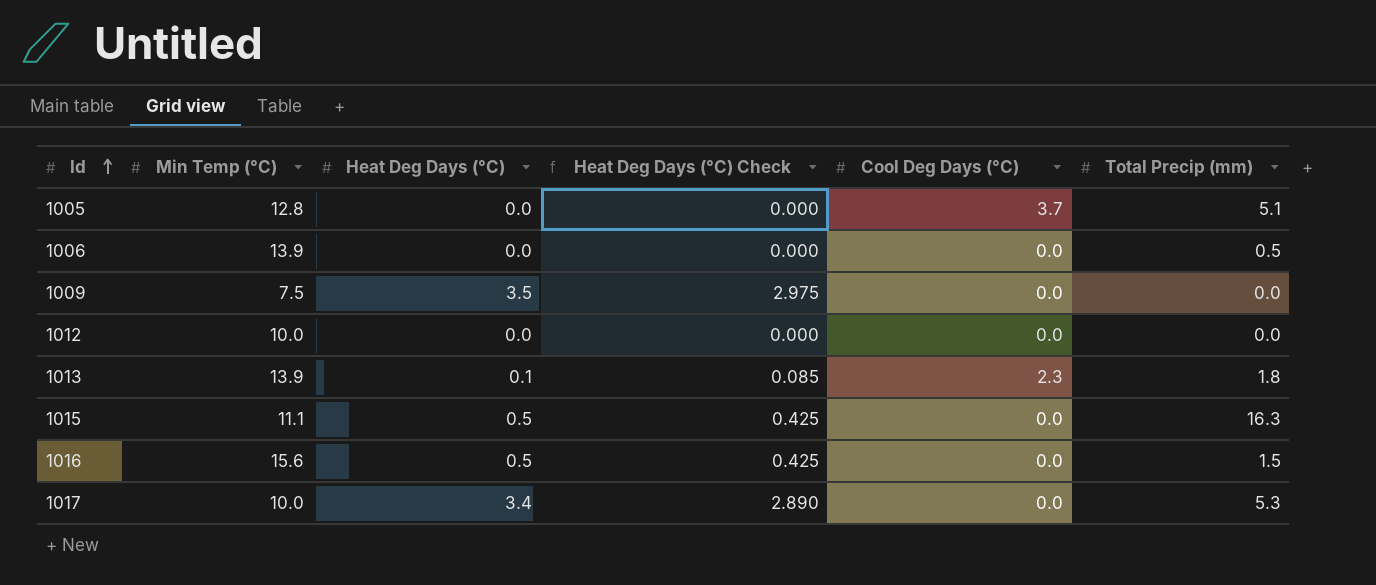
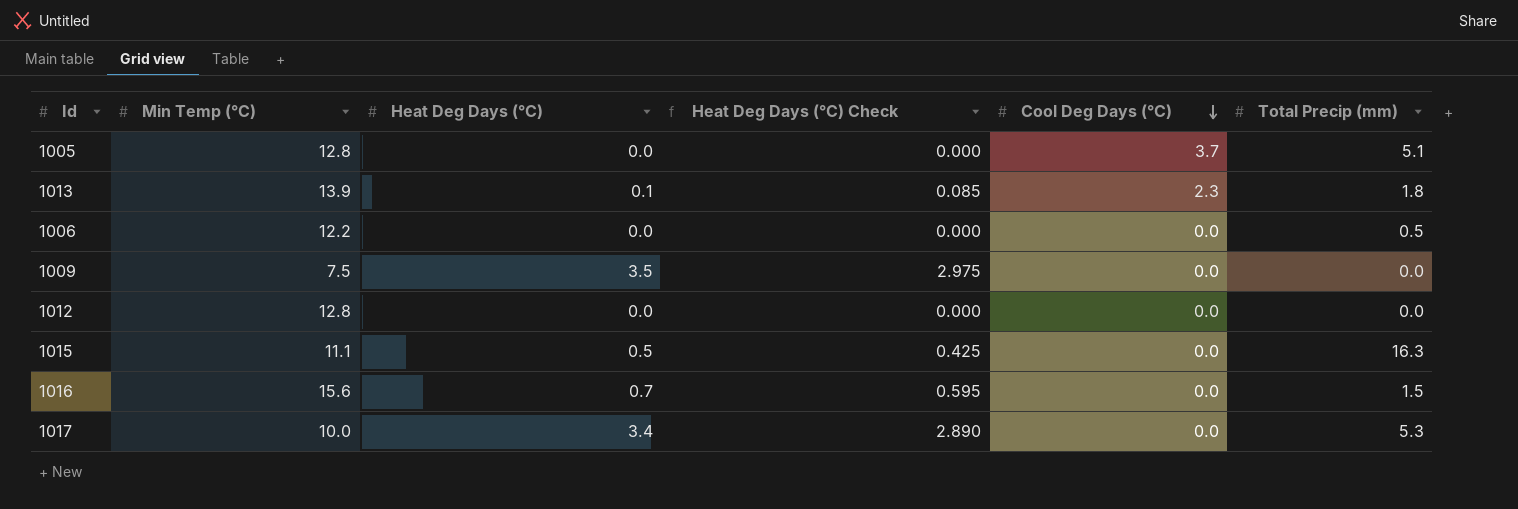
row order: Id ascending -> Cool Deg Days (°C) descending
1006 | Min Temp (°C): 13.9 -> 12.2
1012 | Min Temp (°C): 10.0 -> 12.8
1016 | Heat Deg Days (°C): 0.5 -> 0.7
1016 | Heat Deg Days (°C) Check: 0.425 -> 0.595

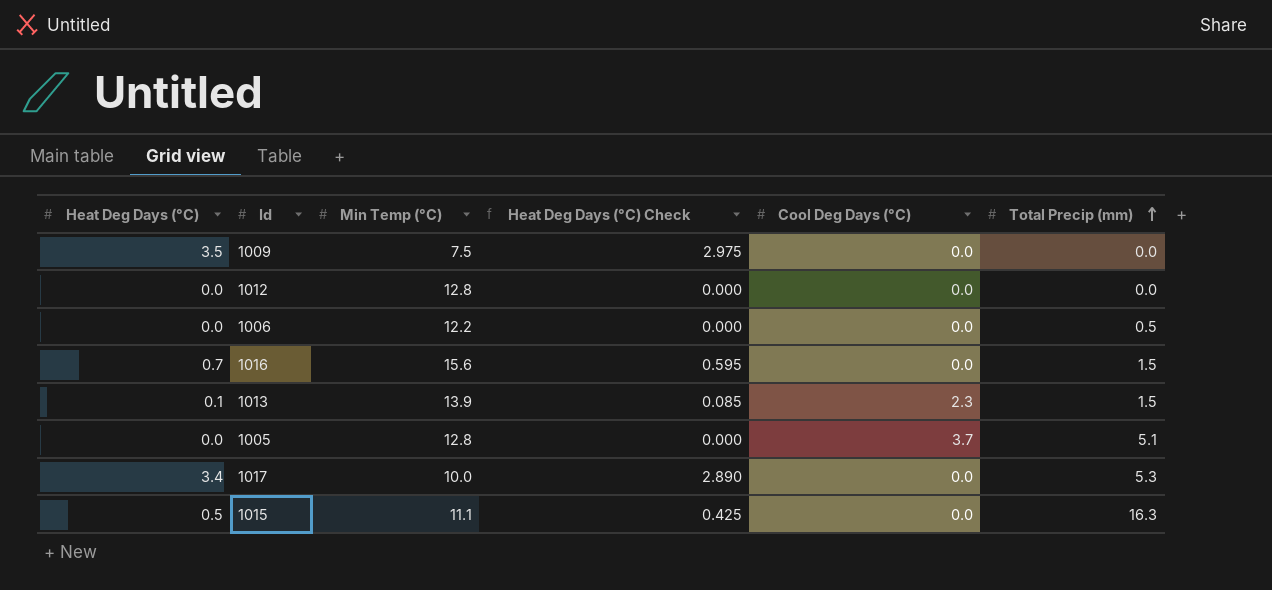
row order: Cool Deg Days (°C) descending -> Total Precip (mm) ascending
column Heat Deg Days (°C) | position: 3 -> 1
1013 | Total Precip (mm): 1.8 -> 1.5

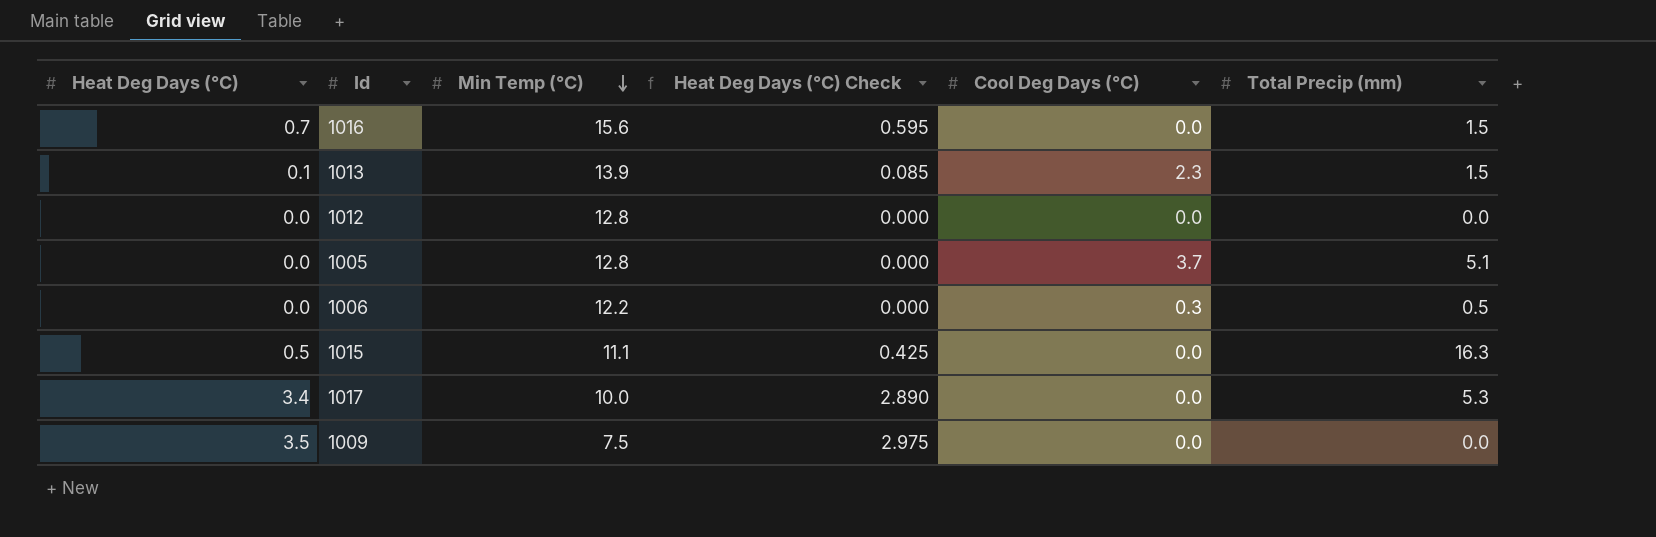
row order: Total Precip (mm) ascending -> Min Temp (°C) descending
1006 | Cool Deg Days (°C): 0.0 -> 0.3

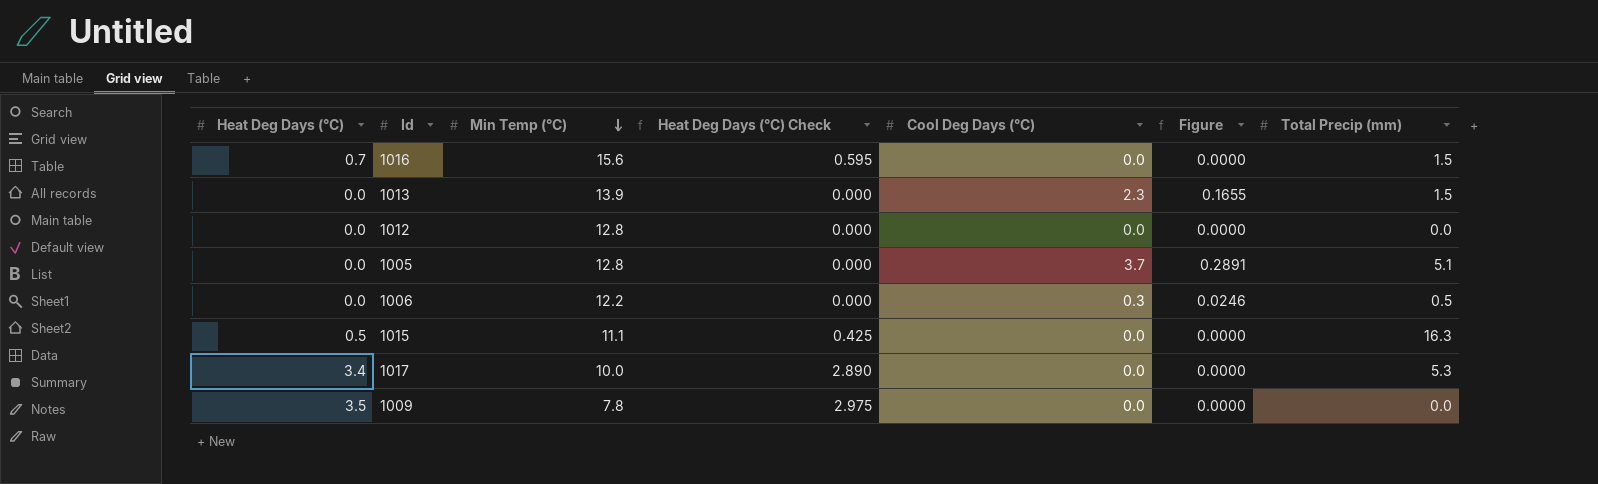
column Figure | formula: none -> [Cool Deg Days (°C)] / [Min Temp (°C)]
1013 | Heat Deg Days (°C): 0.1 -> 0.0
1013 | Heat Deg Days (°C) Check: 0.085 -> 0.000
1009 | Min Temp (°C): 7.5 -> 7.8

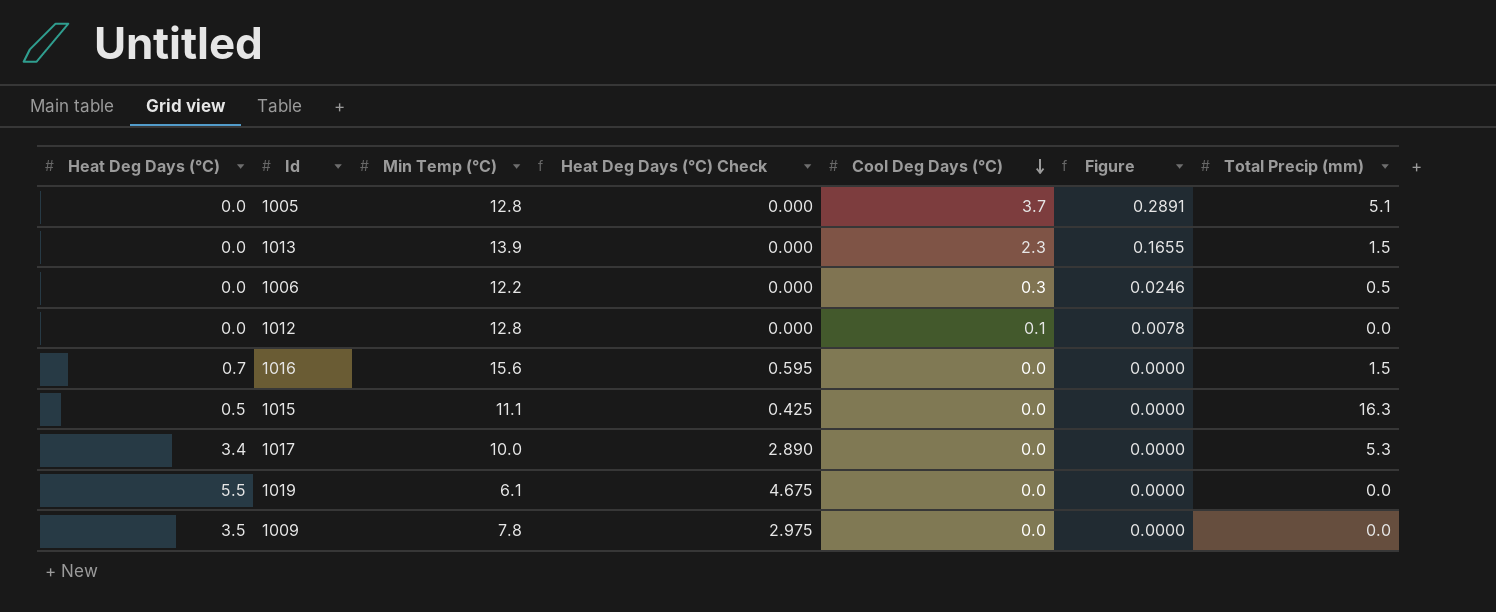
row order: Min Temp (°C) descending -> Cool Deg Days (°C) descending
1012 | Cool Deg Days (°C): 0.0 -> 0.1
1012 | Figure: 0.0000 -> 0.0078
row 1019: none -> 5.5 | 6.1 | 4.675 | 0.0 | 0.0000 | 0.0

